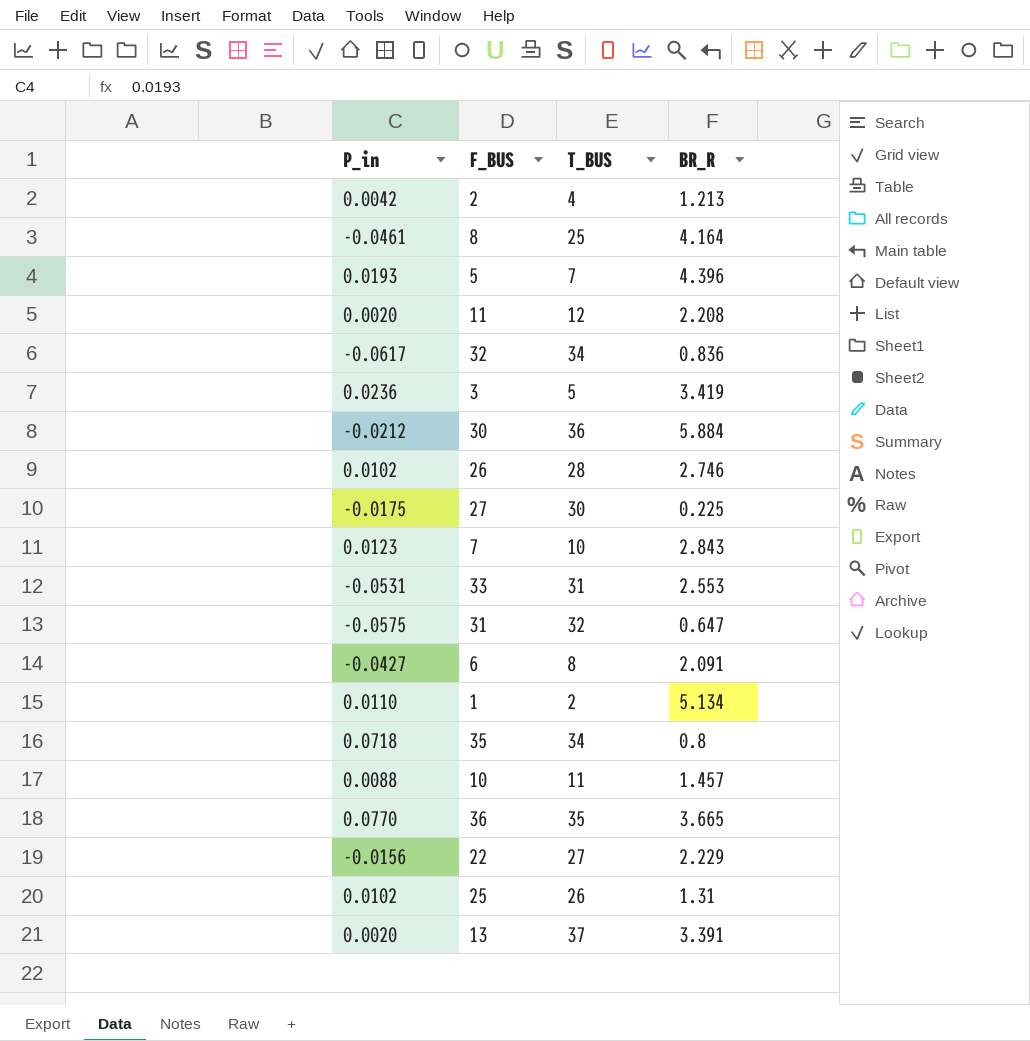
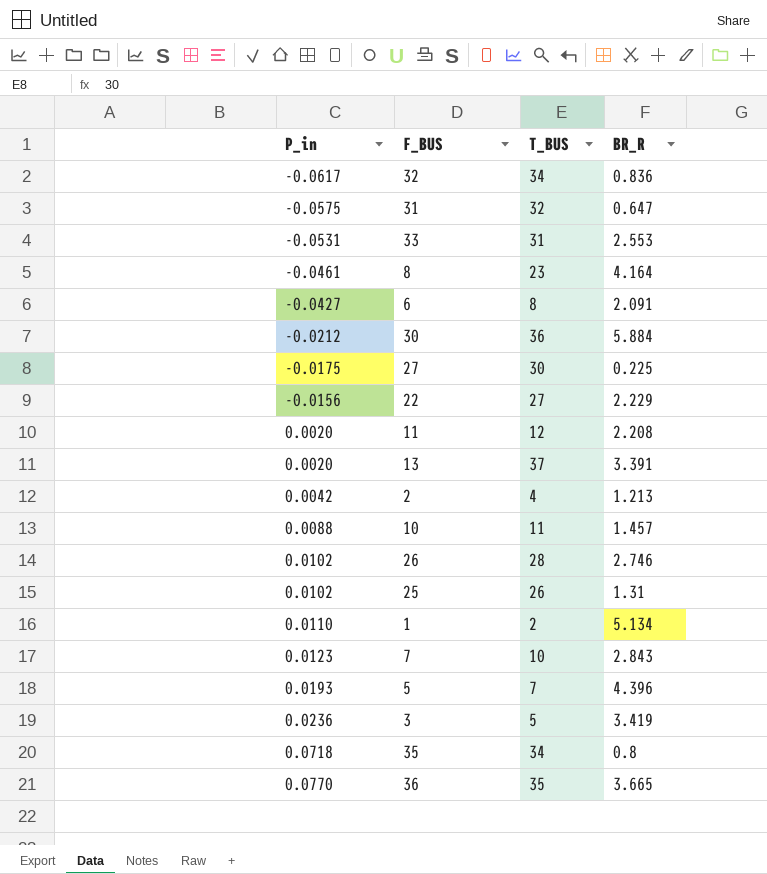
row order: none -> P_in ascending
8 | T_BUS: 25 -> 23

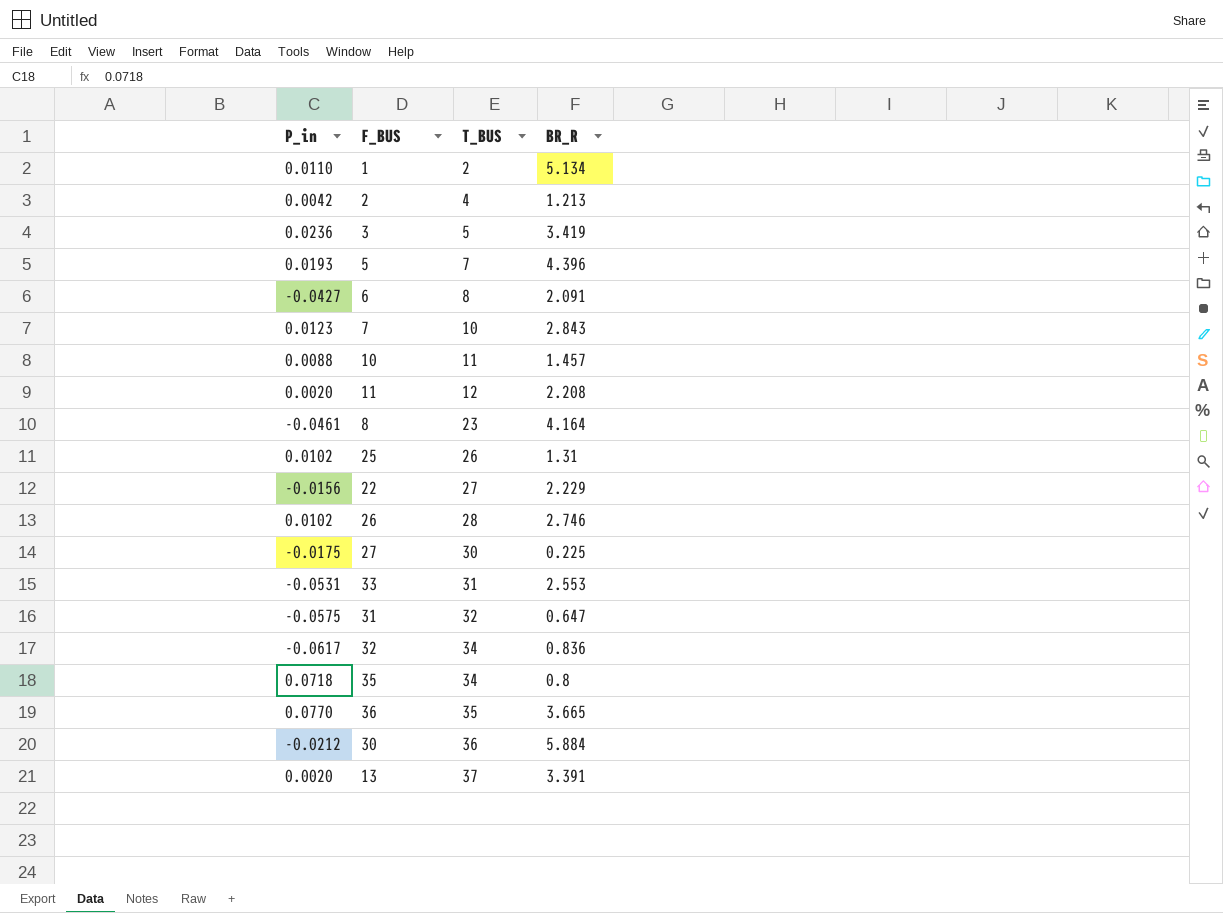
row order: P_in ascending -> T_BUS ascending

